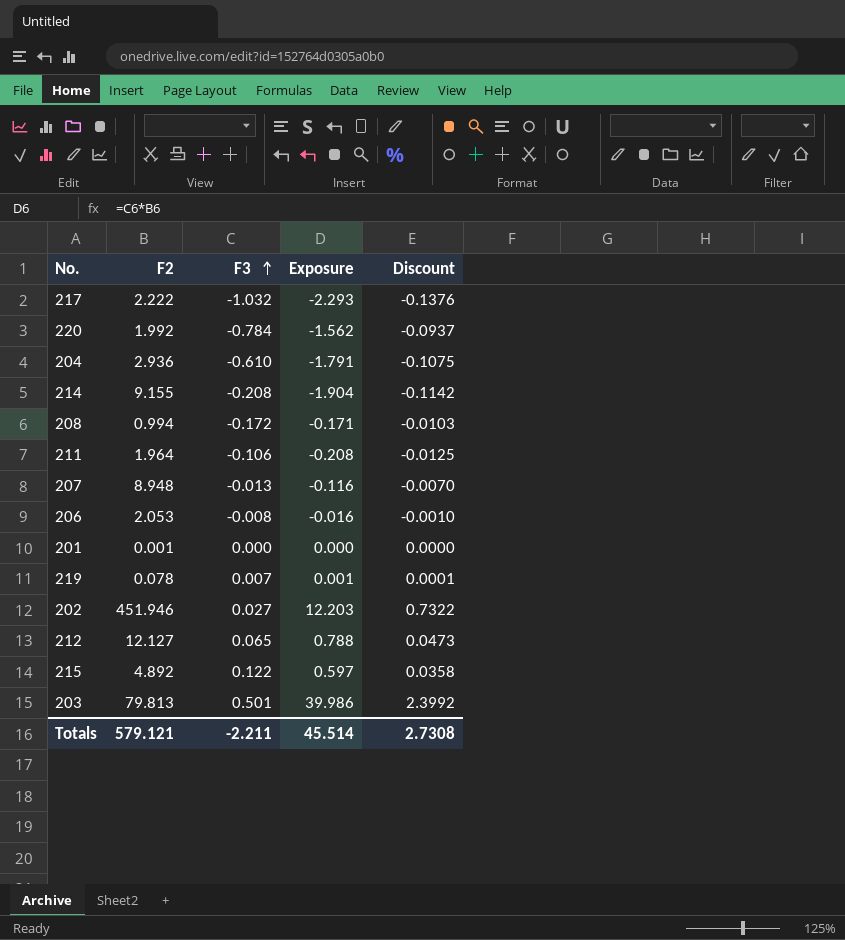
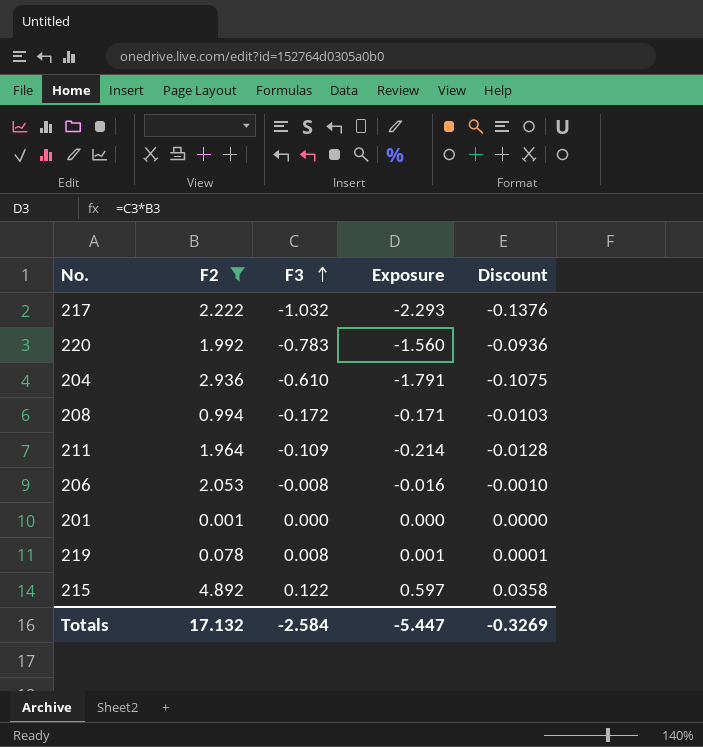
filter: none -> F2 <= 4.892
220 | F3: -0.784 -> -0.783
220 | Exposure: -1.562 -> -1.560
220 | Discount: -0.0937 -> -0.0936
211 | F3: -0.106 -> -0.109
211 | Exposure: -0.208 -> -0.214
211 | Discount: -0.0125 -> -0.0128
219 | F3: 0.007 -> 0.008
Totals | F2: 579.121 -> 17.132
Totals | F3: -2.211 -> -2.584
Totals | Exposure: 45.514 -> -5.447
Totals | Discount: 2.7308 -> -0.3269

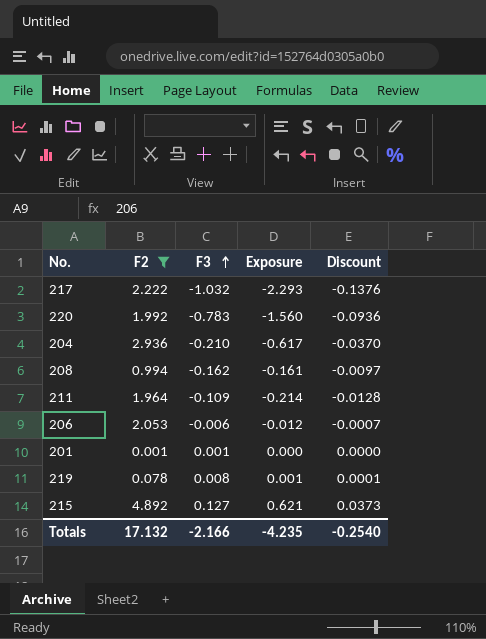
204 | F3: -0.610 -> -0.210
204 | Exposure: -1.791 -> -0.617
204 | Discount: -0.1075 -> -0.0370
208 | F3: -0.172 -> -0.162
208 | Exposure: -0.171 -> -0.161
208 | Discount: -0.0103 -> -0.0097
206 | F3: -0.008 -> -0.006
206 | Exposure: -0.016 -> -0.012
206 | Discount: -0.0010 -> -0.0007
201 | F3: 0.000 -> 0.001
215 | F3: 0.122 -> 0.127
215 | Exposure: 0.597 -> 0.621
215 | Discount: 0.0358 -> 0.0373
Totals | F3: -2.584 -> -2.166
Totals | Exposure: -5.447 -> -4.235
Totals | Discount: -0.3269 -> -0.2540

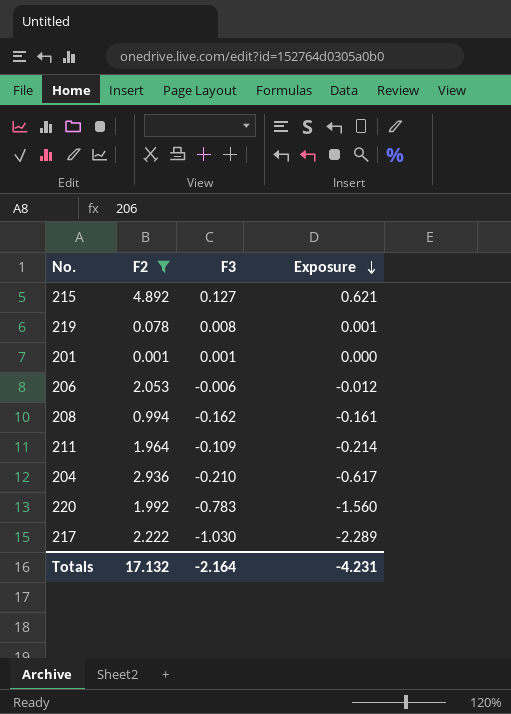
row order: F3 ascending -> Exposure descending
column Discount | formula: [Exposure] * 0.06 -> none
217 | F3: -1.032 -> -1.030
217 | Exposure: -2.293 -> -2.289
Totals | F3: -2.166 -> -2.164
Totals | Exposure: -4.235 -> -4.231

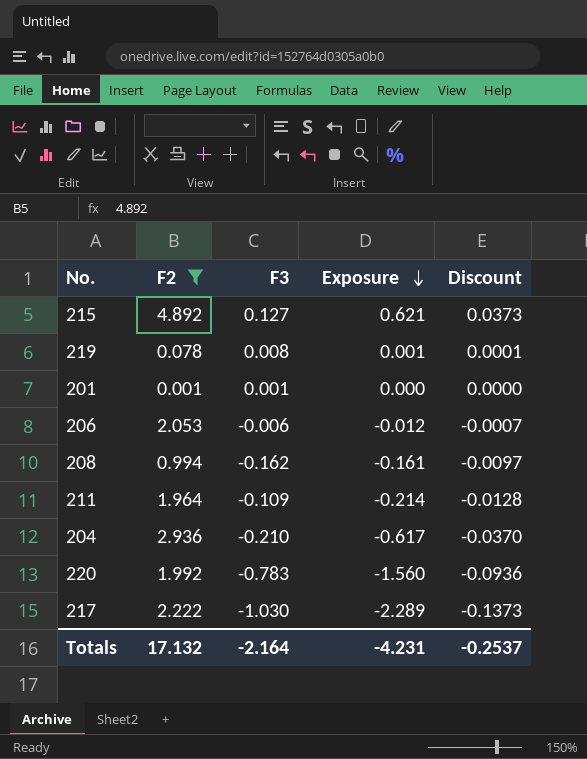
column Discount | formula: none -> [Exposure] * 0.06

